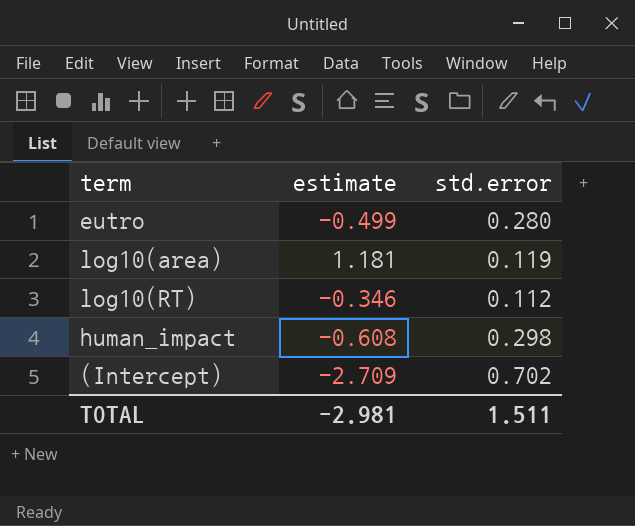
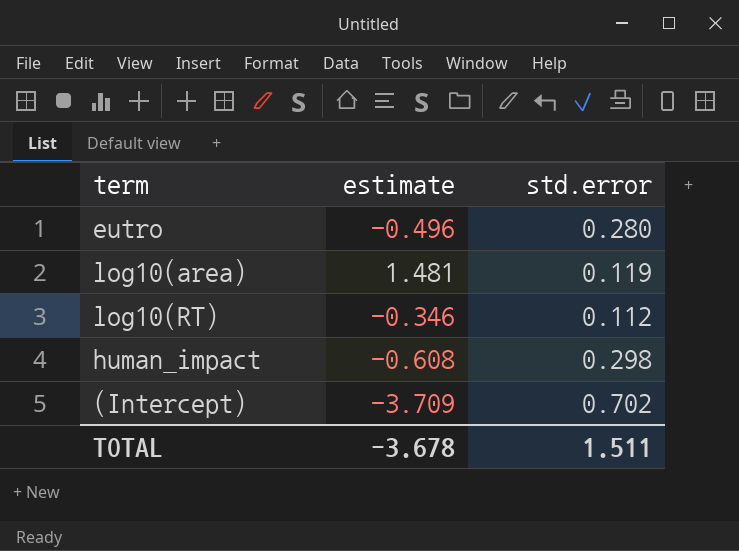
eutro | estimate: -0.499 -> -0.496
log10(area) | estimate: 1.181 -> 1.481
(Intercept) | estimate: -2.709 -> -3.709
TOTAL | estimate: -2.981 -> -3.678

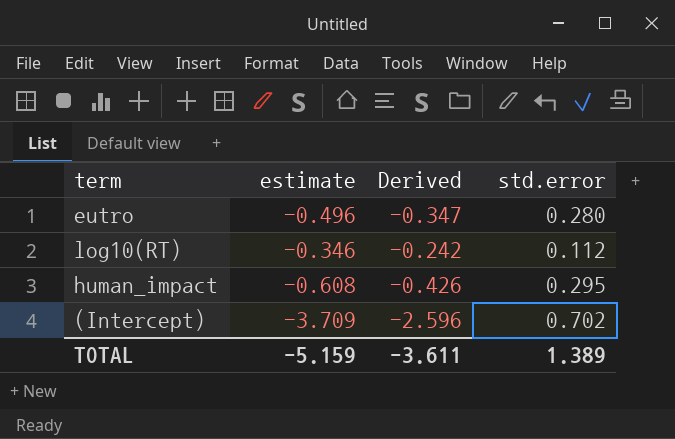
column Derived | formula: none -> [estimate] * 0.7
row log10(area): 1.481 | 0.119 -> none
human_impact | std.error: 0.298 -> 0.295
TOTAL | estimate: -3.678 -> -5.159
TOTAL | std.error: 1.511 -> 1.389

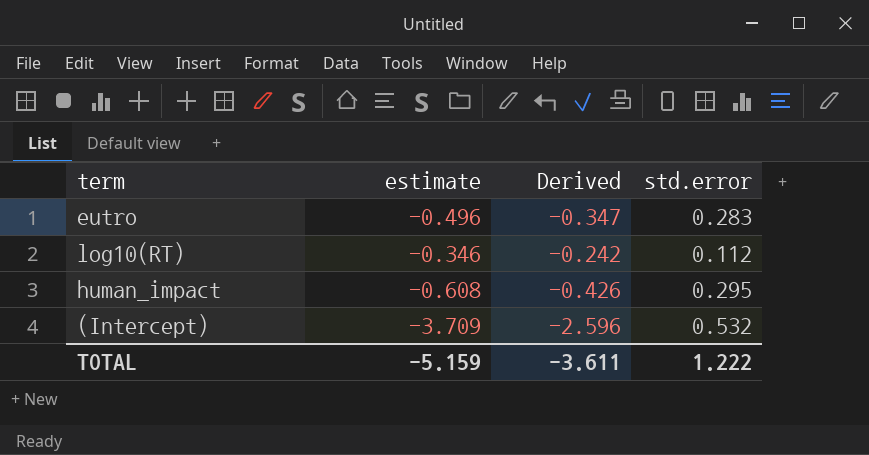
eutro | std.error: 0.280 -> 0.283
(Intercept) | std.error: 0.702 -> 0.532
TOTAL | std.error: 1.389 -> 1.222

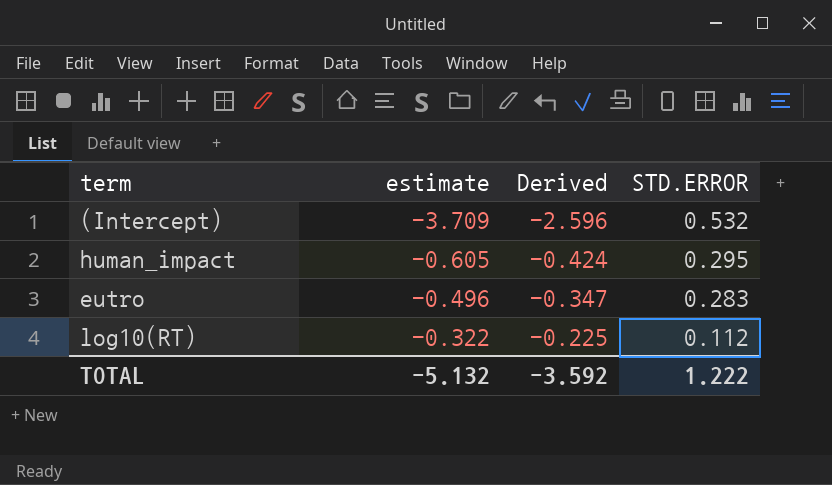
row order: none -> estimate ascending
column name: std.error -> STD.ERROR
human_impact | estimate: -0.608 -> -0.605
human_impact | Derived: -0.426 -> -0.424
log10(RT) | estimate: -0.346 -> -0.322
log10(RT) | Derived: -0.242 -> -0.225
TOTAL | estimate: -5.159 -> -5.132
TOTAL | Derived: -3.611 -> -3.592

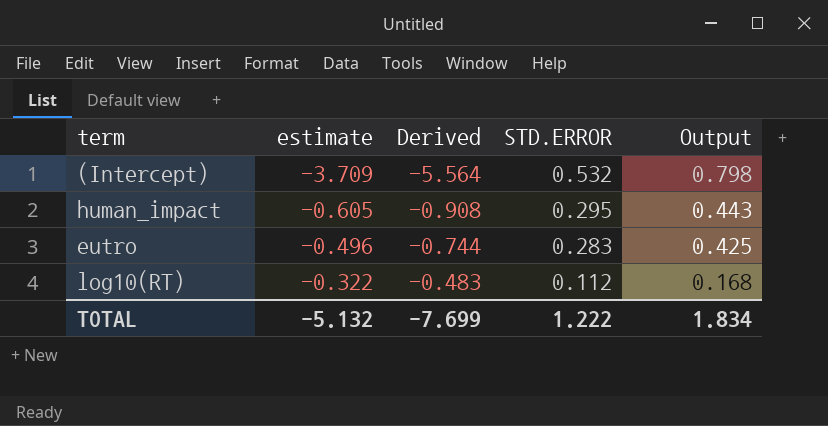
column Derived | formula: [estimate] * 0.7 -> [estimate] * 1.5
column Output | formula: none -> [STD.ERROR] * 1.5
TOTAL | Derived: -3.592 -> -7.699

